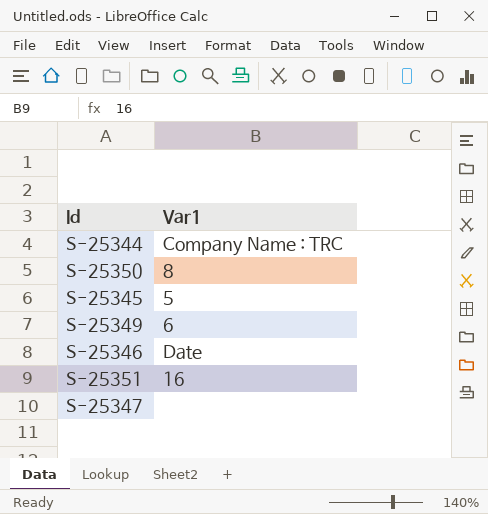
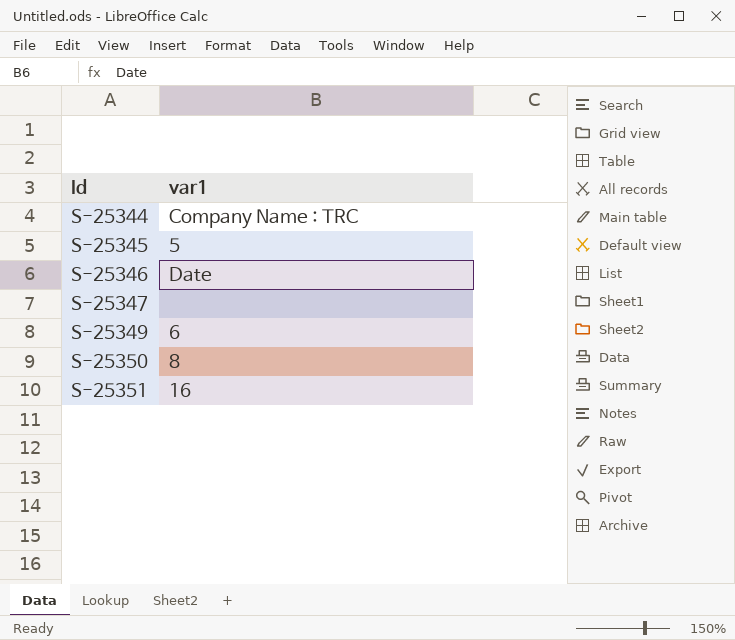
row order: none -> Id ascending
column name: Var1 -> var1

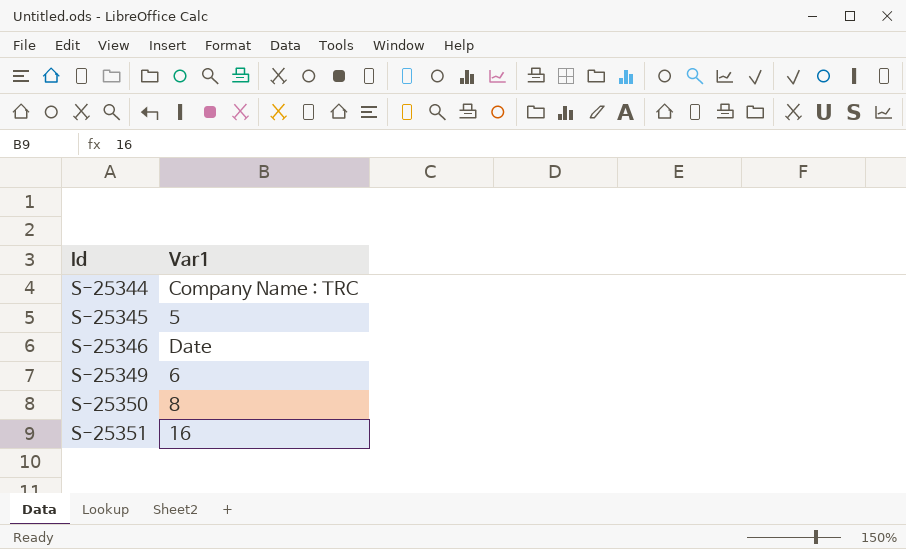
column name: var1 -> Var1
row S-25347: none -> none

